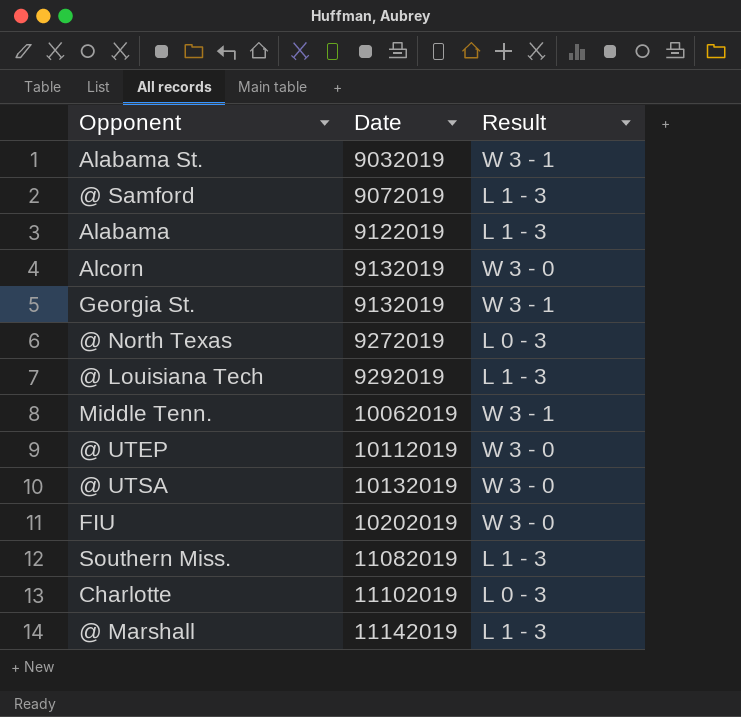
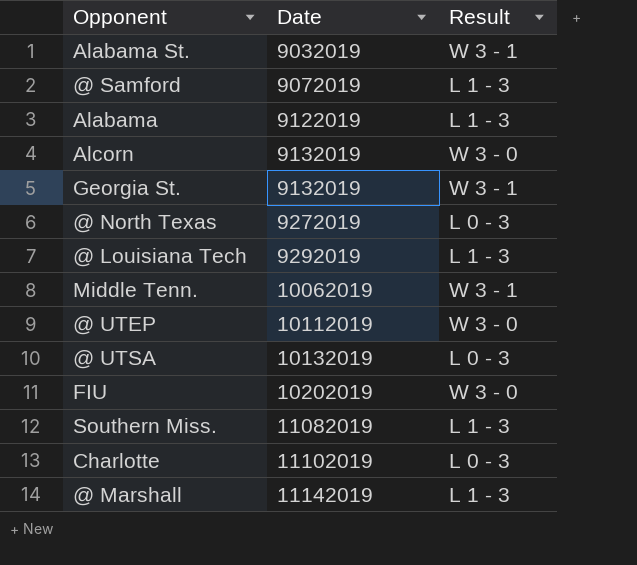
@ UTSA | Result: W 3 - 0 -> L 0 - 3

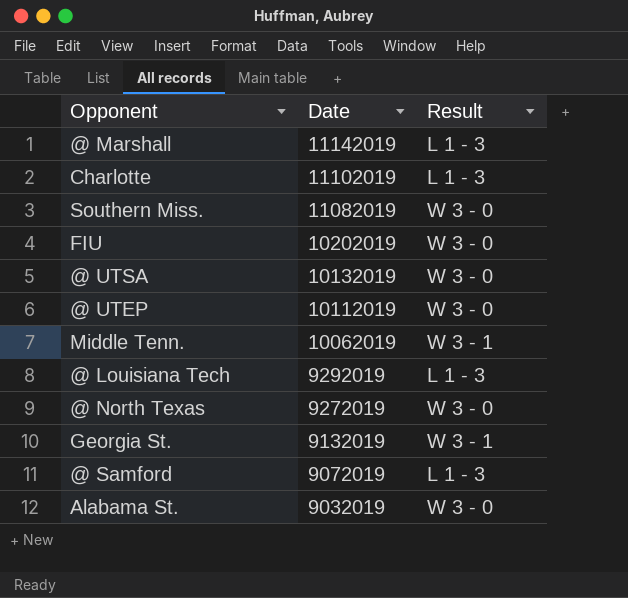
row order: Date ascending -> Date descending
row Alabama: 9122019 | L 1 - 3 -> none
row Alcorn: 9132019 | W 3 - 0 -> none
Charlotte | Result: L 0 - 3 -> L 1 - 3
Southern Miss. | Result: L 1 - 3 -> W 3 - 0
@ UTSA | Result: L 0 - 3 -> W 3 - 0
@ North Texas | Result: L 0 - 3 -> W 3 - 0
Alabama St. | Result: W 3 - 1 -> W 3 - 0

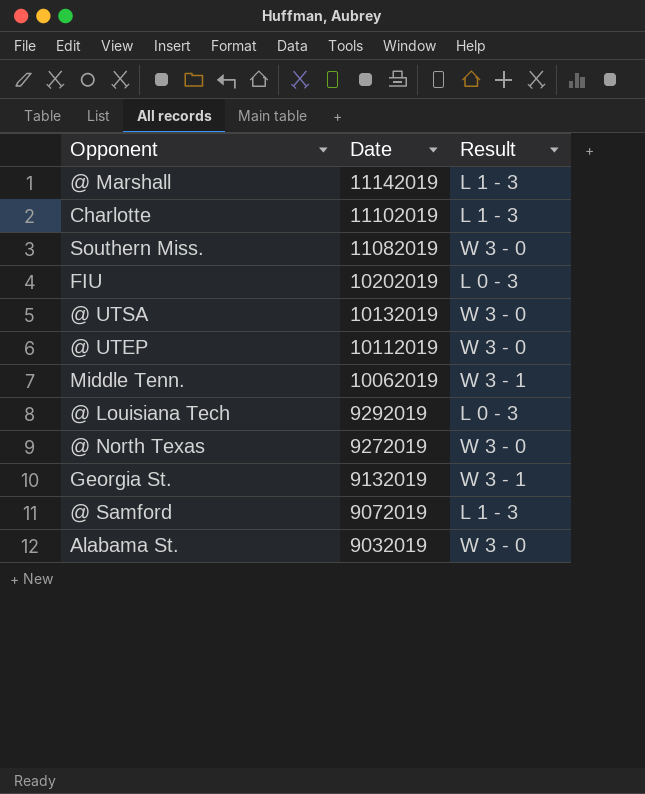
FIU | Result: W 3 - 0 -> L 0 - 3
@ Louisiana Tech | Result: L 1 - 3 -> L 0 - 3

